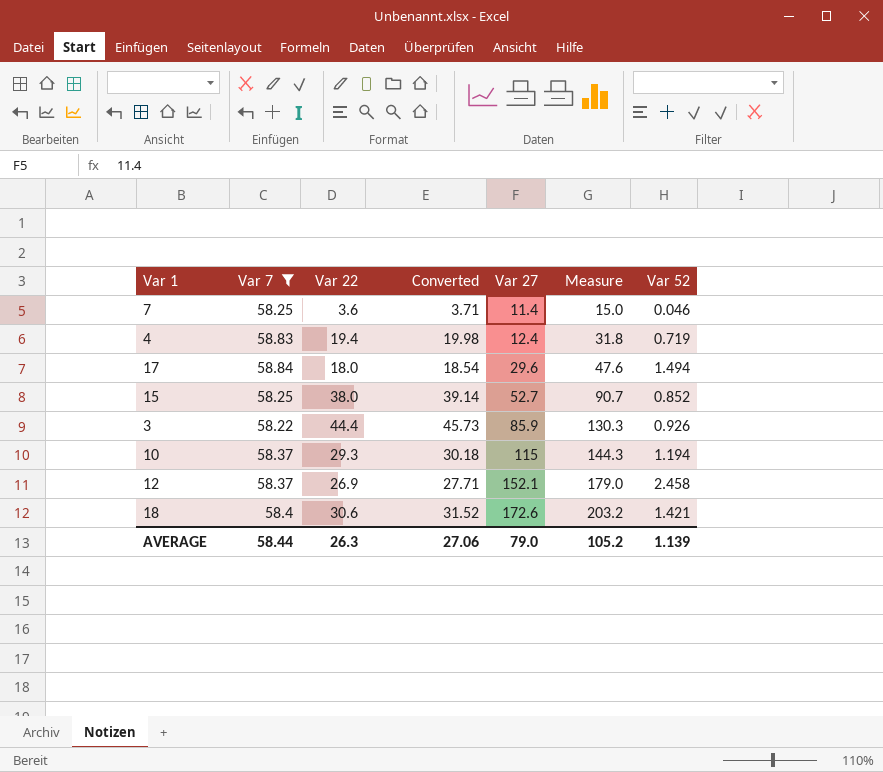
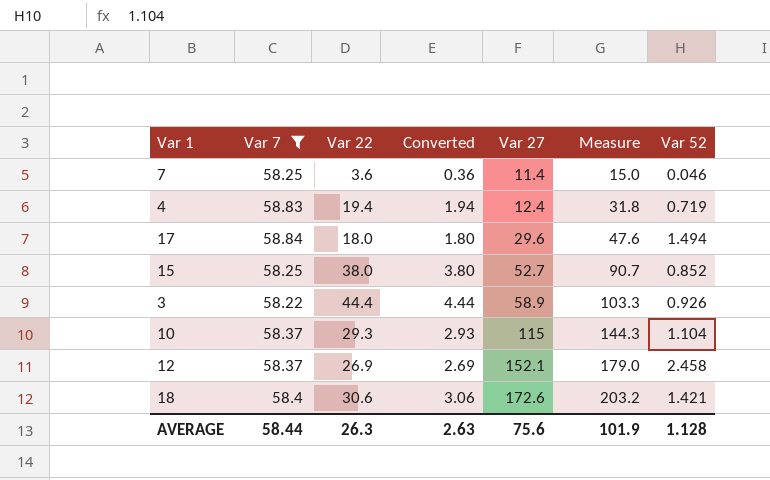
column Converted | formula: [Var 22] * 1.03 -> [Var 22] * 0.1
3 | Var 27: 85.9 -> 58.9
3 | Measure: 130.3 -> 103.3
10 | Var 52: 1.194 -> 1.104
AVERAGE | Converted: 27.06 -> 2.63
AVERAGE | Var 27: 79.0 -> 75.6
AVERAGE | Measure: 105.2 -> 101.9
AVERAGE | Var 52: 1.139 -> 1.128

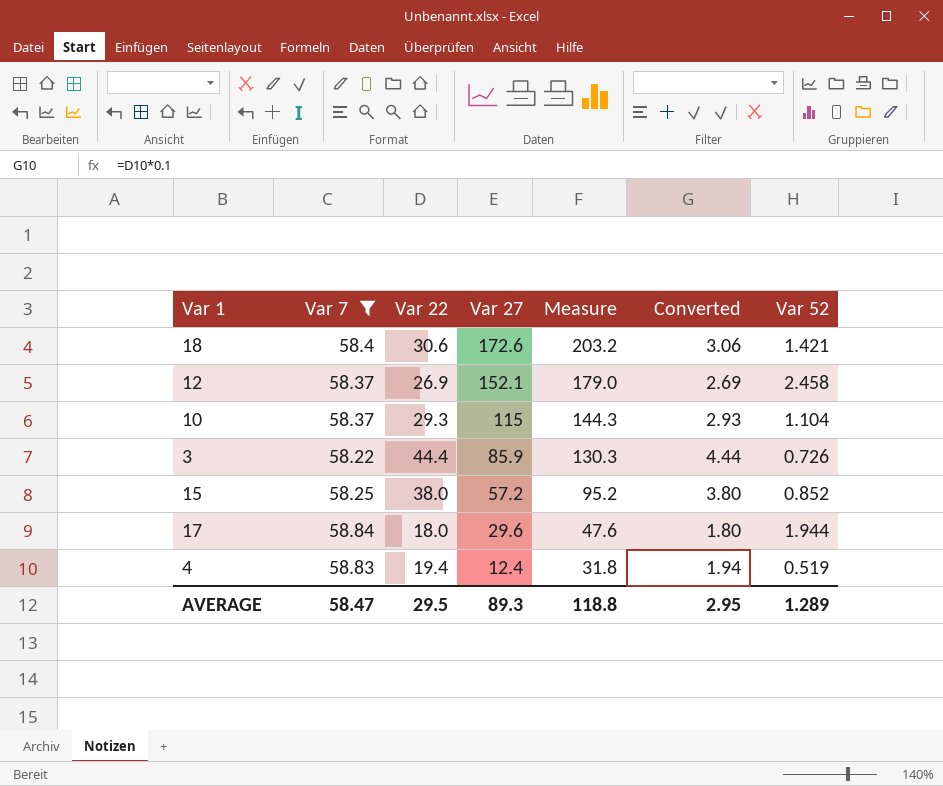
row order: Var 27 ascending -> Var 27 descending
column Converted | position: 4 -> 6
row 7: 58.25 | 3.6 | 0.36 | 11.4 | 15.0 | 0.046 -> none
3 | Var 27: 58.9 -> 85.9
3 | Measure: 103.3 -> 130.3
3 | Var 52: 0.926 -> 0.726
15 | Var 27: 52.7 -> 57.2
15 | Measure: 90.7 -> 95.2
17 | Var 52: 1.494 -> 1.944
4 | Var 52: 0.719 -> 0.519
AVERAGE | Var 7: 58.44 -> 58.47
AVERAGE | Var 22: 26.3 -> 29.5
AVERAGE | Var 27: 75.6 -> 89.3
AVERAGE | Measure: 101.9 -> 118.8
AVERAGE | Converted: 2.63 -> 2.95
AVERAGE | Var 52: 1.128 -> 1.289

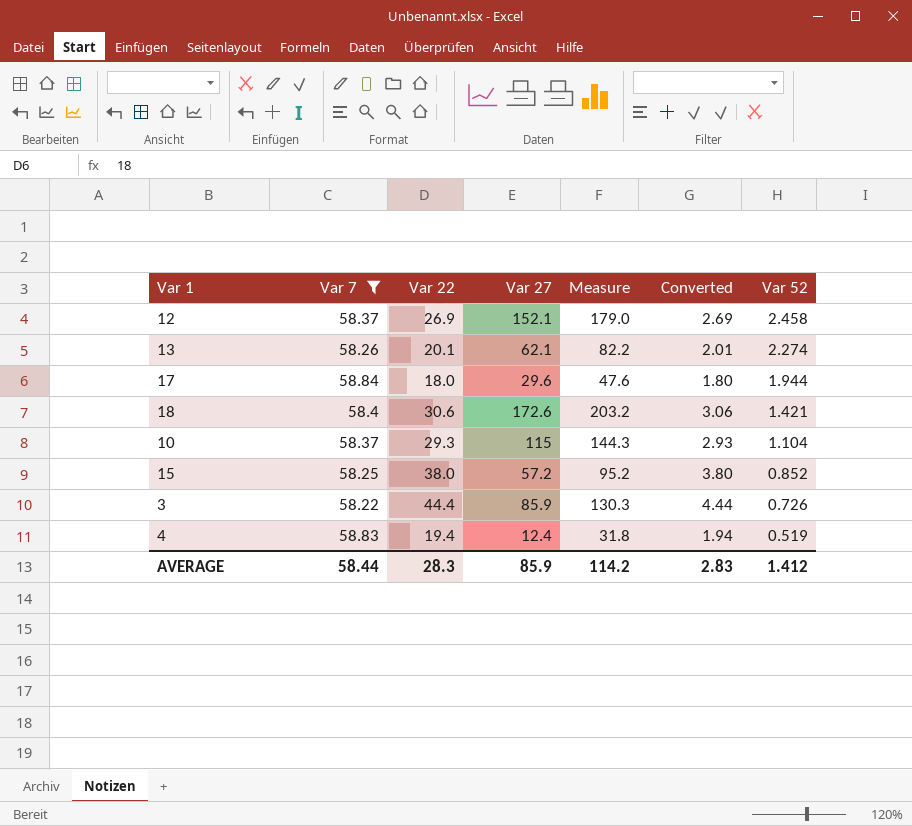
row order: Var 27 descending -> Var 52 descending
row 13: none -> 58.26 | 20.1 | 62.1 | 82.2 | 2.01 | 2.274
AVERAGE | Var 7: 58.47 -> 58.44
AVERAGE | Var 22: 29.5 -> 28.3
AVERAGE | Var 27: 89.3 -> 85.9
AVERAGE | Measure: 118.8 -> 114.2
AVERAGE | Converted: 2.95 -> 2.83
AVERAGE | Var 52: 1.289 -> 1.412

